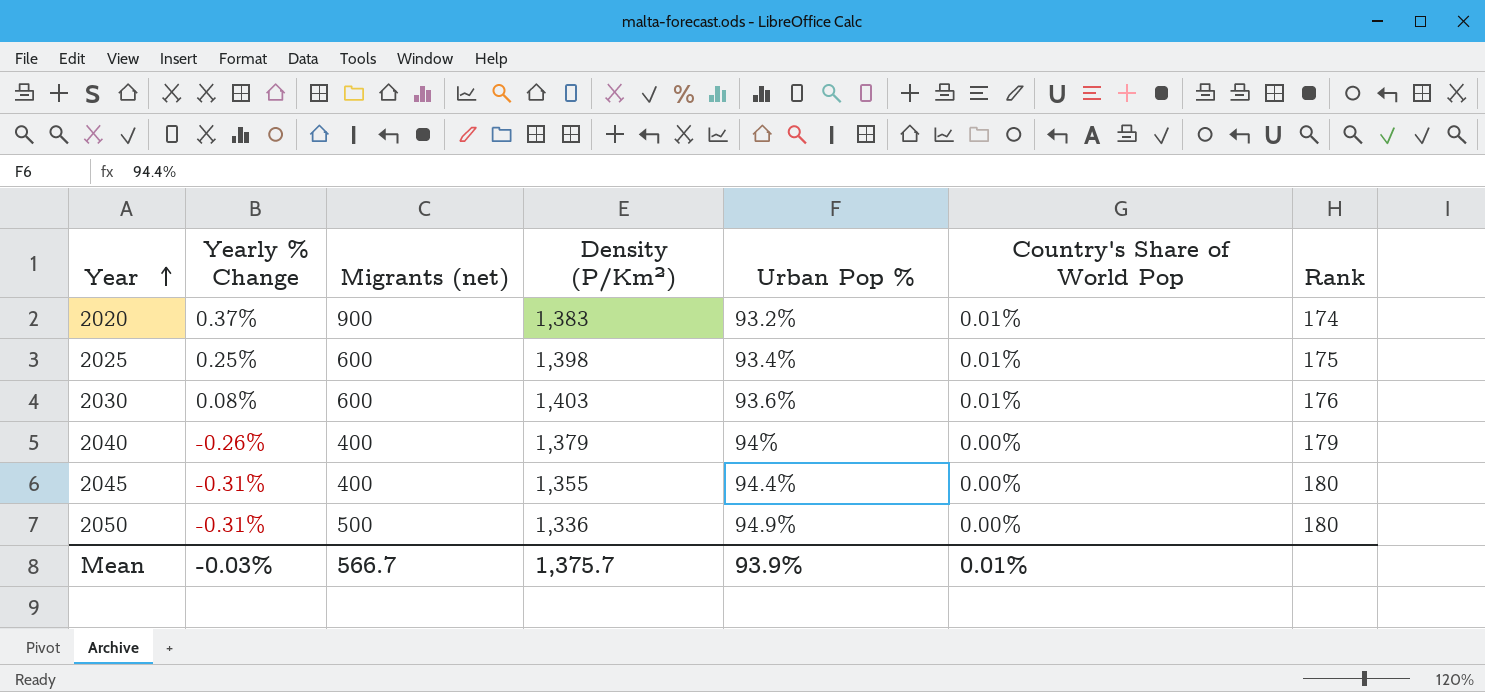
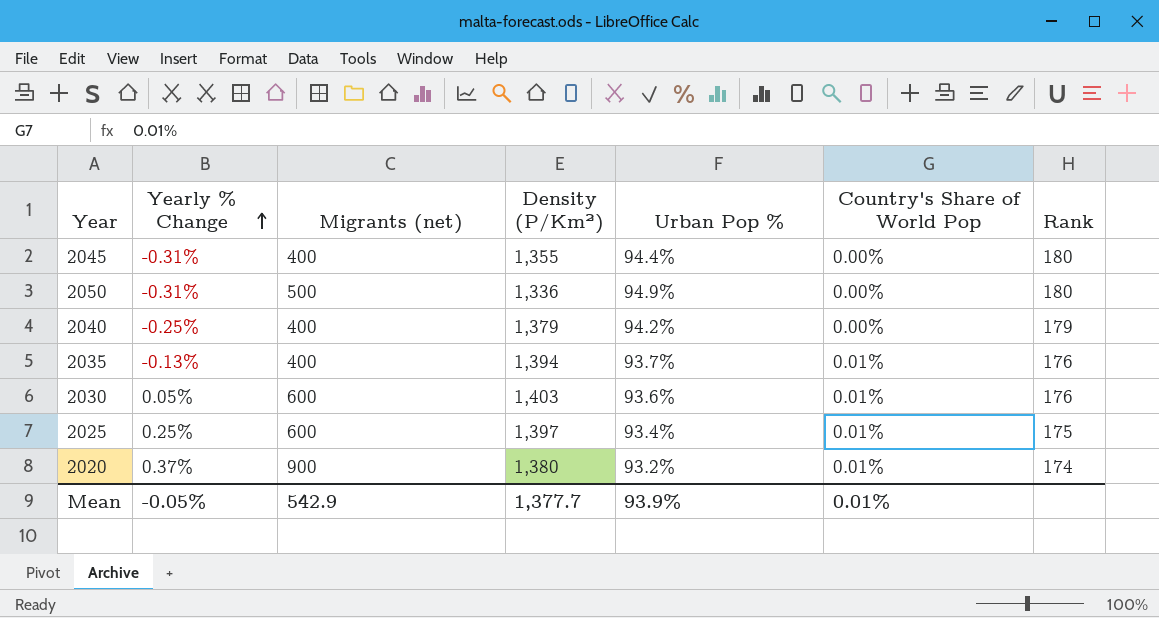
row order: Year ascending -> Yearly % Change ascending
2040 | Yearly % Change: -0.26% -> -0.25%
2040 | Urban Pop %: 94% -> 94.2%
row 2035: none -> -0.13% | 400 | 1,394 | 93.7% | 0.01% | 176
2030 | Yearly % Change: 0.08% -> 0.05%
2025 | Density (P/Km²): 1,398 -> 1,397
2020 | Density (P/Km²): 1,383 -> 1,380
Mean | Yearly % Change: -0.03% -> -0.05%
Mean | Migrants (net): 566.7 -> 542.9
Mean | Density (P/Km²): 1,375.7 -> 1,377.7

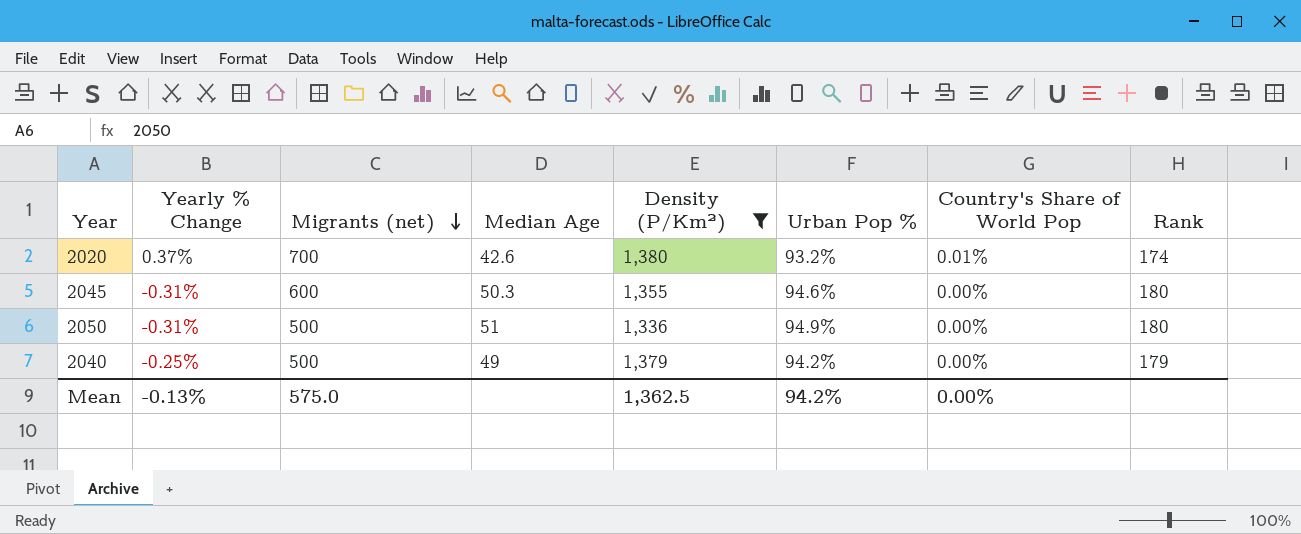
filter: none -> Density (P/Km²) <= 1,380
row order: Yearly % Change ascending -> Migrants (net) descending
column Median Age | position: none -> 4
2020 | Migrants (net): 900 -> 700
2045 | Migrants (net): 400 -> 600
2045 | Urban Pop %: 94.4% -> 94.6%
2040 | Migrants (net): 400 -> 500
Mean | Yearly % Change: -0.05% -> -0.13%
Mean | Migrants (net): 542.9 -> 575.0
Mean | Density (P/Km²): 1,377.7 -> 1,362.5
Mean | Urban Pop %: 93.9% -> 94.2%
Mean | Country's Share of World Pop: 0.01% -> 0.00%

